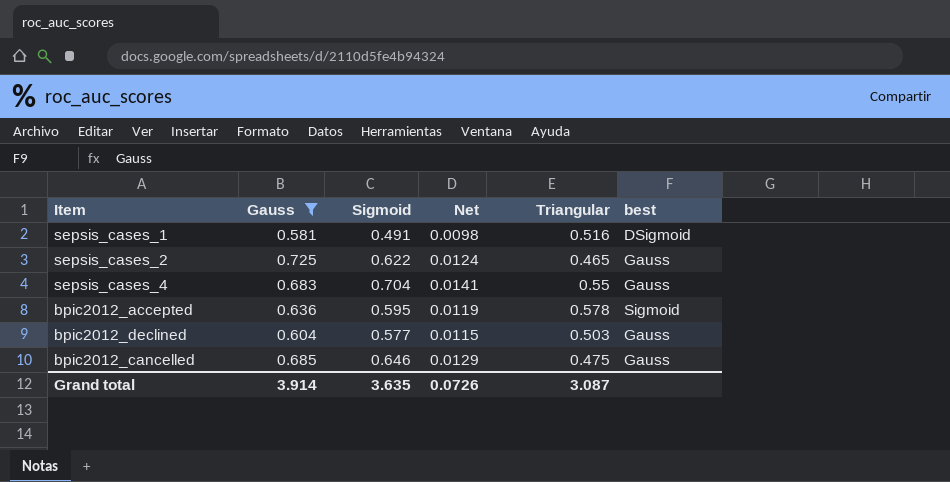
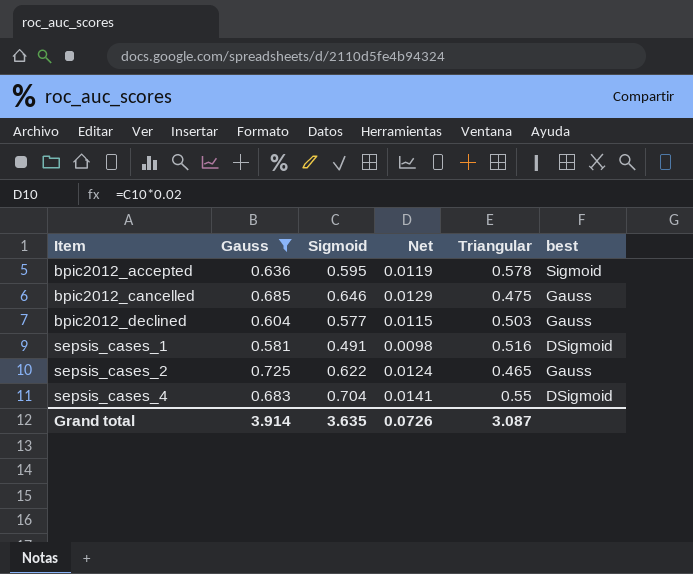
row order: none -> Item ascending
sepsis_cases_4 | best: Gauss -> DSigmoid

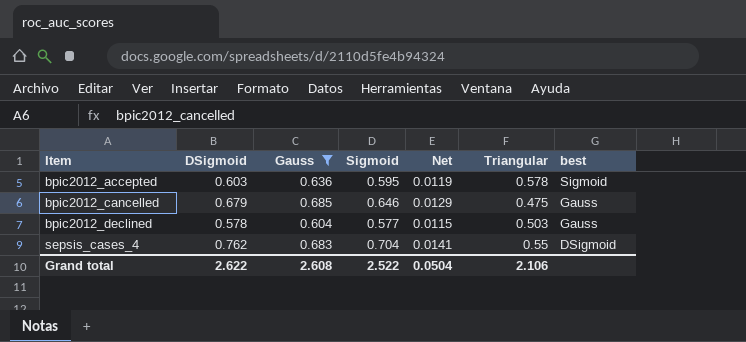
column DSigmoid | position: none -> 2
row sepsis_cases_1: 0.581 | 0.491 | 0.0098 | 0.516 | DSigmoid -> none
row sepsis_cases_2: 0.725 | 0.622 | 0.0124 | 0.465 | Gauss -> none
Grand total | Gauss: 3.914 -> 2.608
Grand total | Sigmoid: 3.635 -> 2.522
Grand total | Net: 0.0726 -> 0.0504
Grand total | Triangular: 3.087 -> 2.106

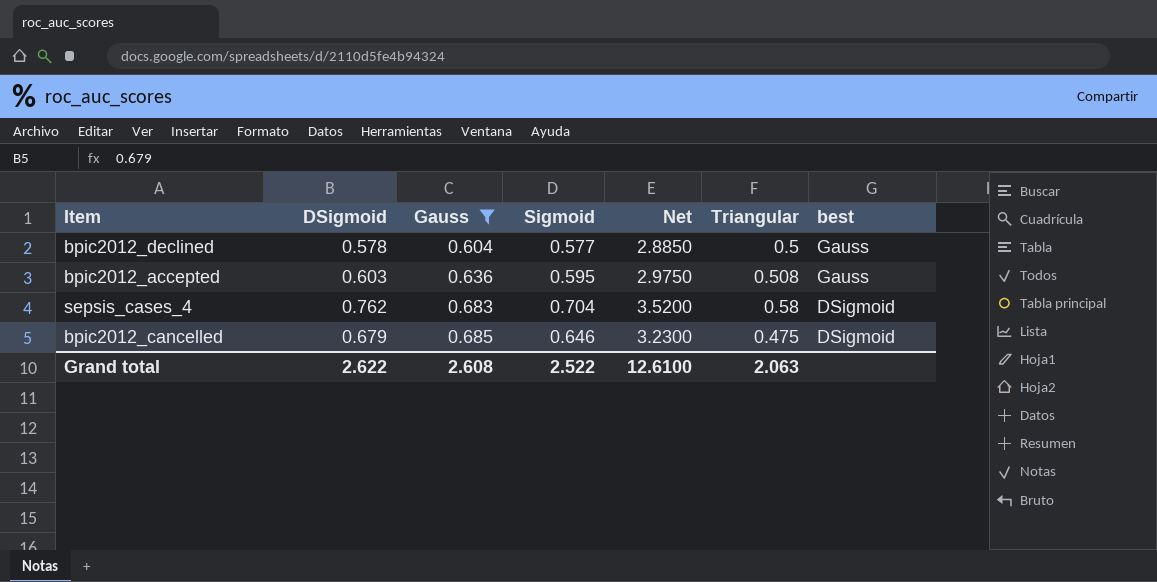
row order: Item ascending -> Gauss ascending
column Net | formula: [Sigmoid] * 0.02 -> [Sigmoid] * 5
bpic2012_declined | Triangular: 0.503 -> 0.5
bpic2012_accepted | Triangular: 0.578 -> 0.508
bpic2012_accepted | best: Sigmoid -> Gauss
sepsis_cases_4 | Triangular: 0.55 -> 0.58
bpic2012_cancelled | best: Gauss -> DSigmoid
Grand total | Net: 0.0504 -> 12.6100
Grand total | Triangular: 2.106 -> 2.063

